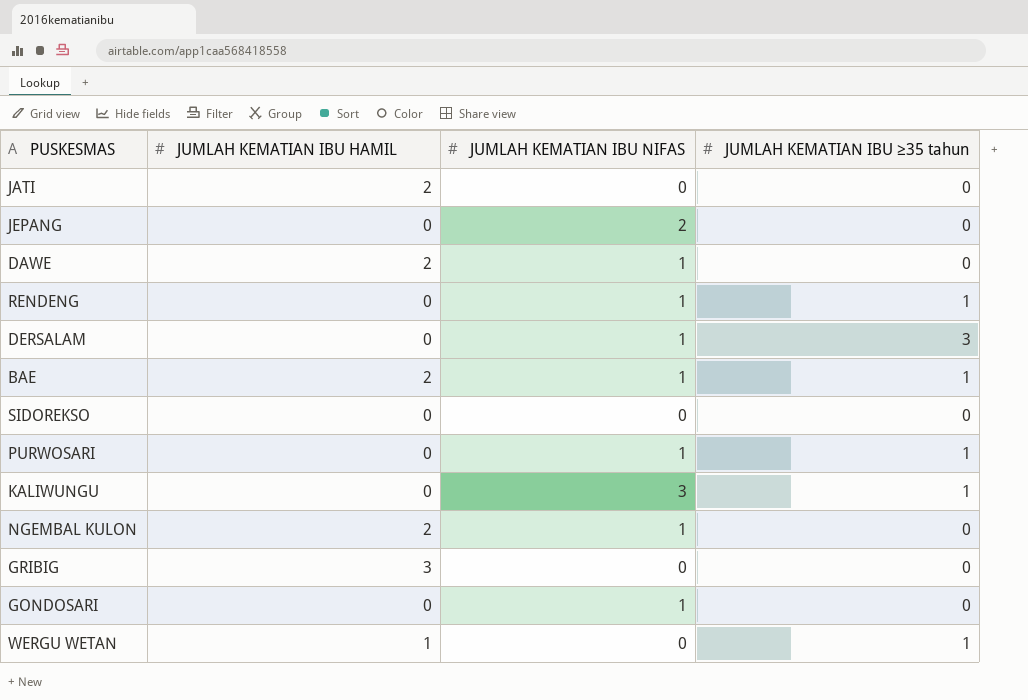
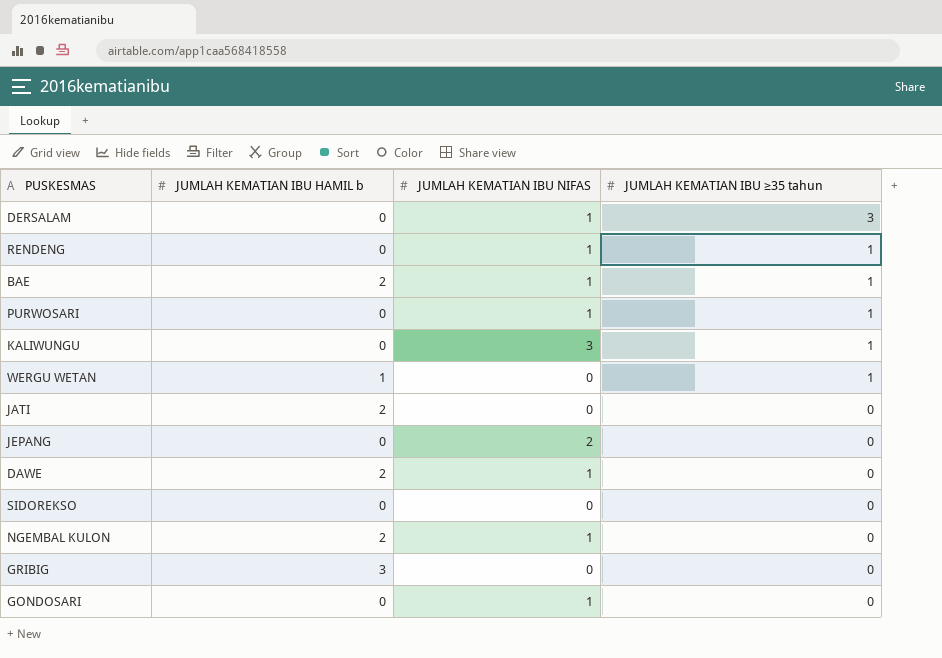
row order: none -> JUMLAH KEMATIAN IBU ≥35 tahun descending
column name: JUMLAH KEMATIAN IBU HAMIL -> JUMLAH KEMATIAN IBU HAMIL b

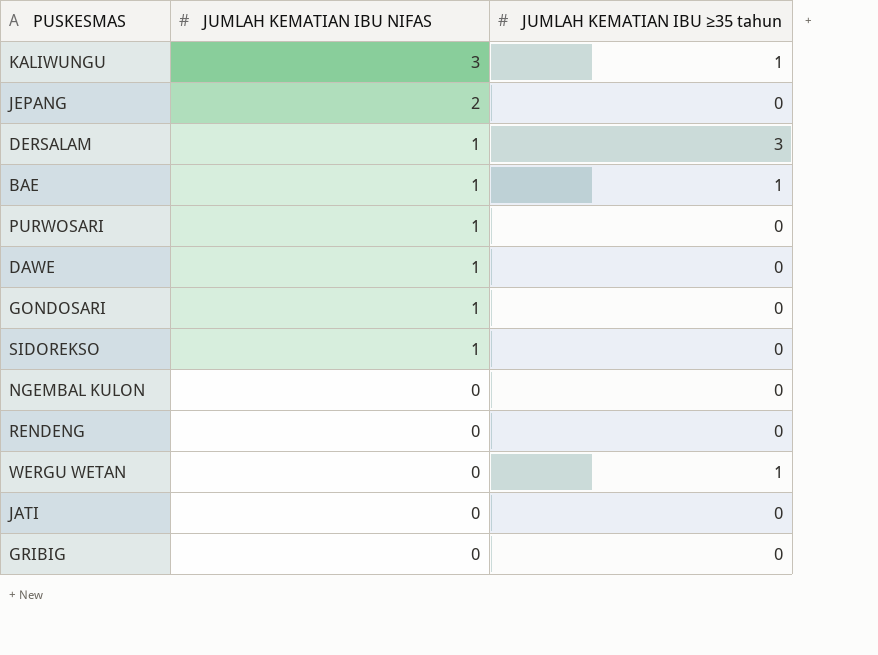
row order: JUMLAH KEMATIAN IBU ≥35 tahun descending -> JUMLAH KEMATIAN IBU NIFAS descending
column JUMLAH KEMATIAN IBU HAMIL b | position: 2 -> none
PURWOSARI | JUMLAH KEMATIAN IBU ≥35 tahun: 1 -> 0
SIDOREKSO | JUMLAH KEMATIAN IBU NIFAS: 0 -> 1
NGEMBAL KULON | JUMLAH KEMATIAN IBU NIFAS: 1 -> 0
RENDENG | JUMLAH KEMATIAN IBU NIFAS: 1 -> 0
RENDENG | JUMLAH KEMATIAN IBU ≥35 tahun: 1 -> 0

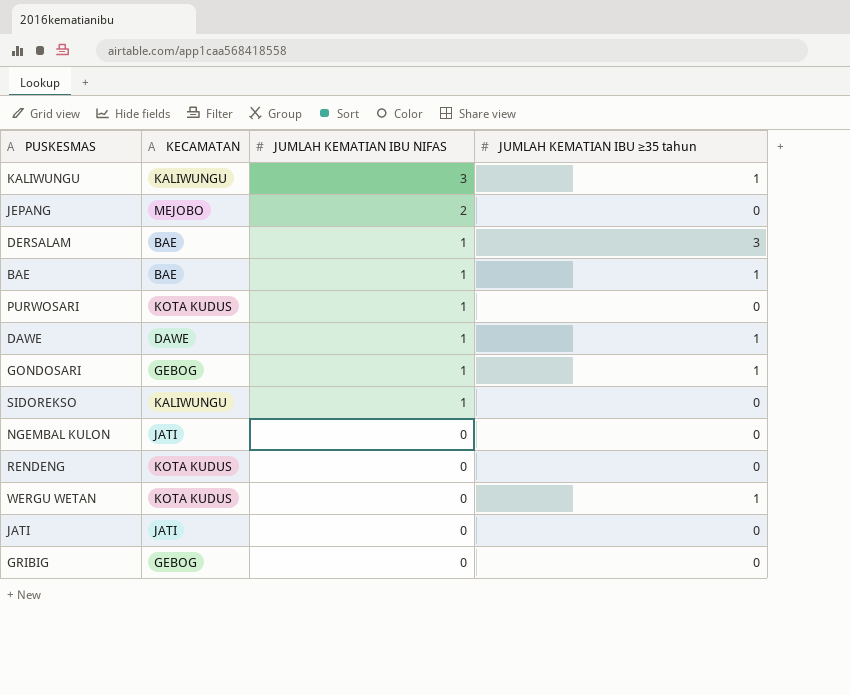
column KECAMATAN | position: none -> 2
DAWE | JUMLAH KEMATIAN IBU ≥35 tahun: 0 -> 1
GONDOSARI | JUMLAH KEMATIAN IBU ≥35 tahun: 0 -> 1

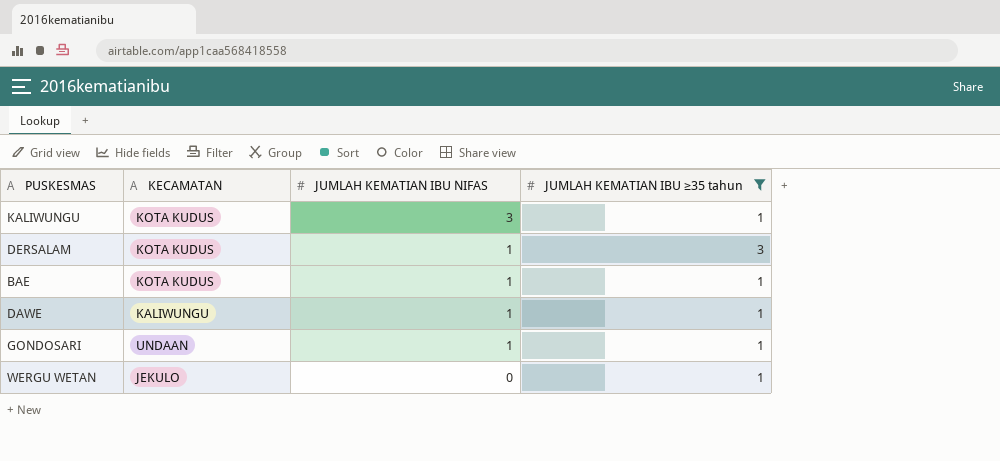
filter: none -> JUMLAH KEMATIAN IBU ≥35 tahun != 0
KALIWUNGU | KECAMATAN: KALIWUNGU -> KOTA KUDUS
DERSALAM | KECAMATAN: BAE -> KOTA KUDUS
BAE | KECAMATAN: BAE -> KOTA KUDUS
DAWE | KECAMATAN: DAWE -> KALIWUNGU
GONDOSARI | KECAMATAN: GEBOG -> UNDAAN
WERGU WETAN | KECAMATAN: KOTA KUDUS -> JEKULO

